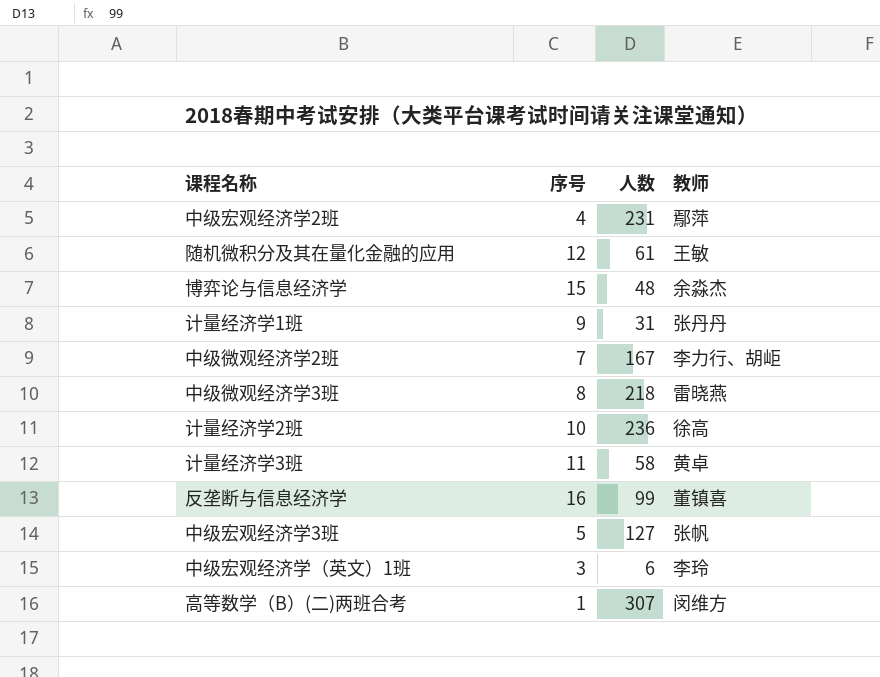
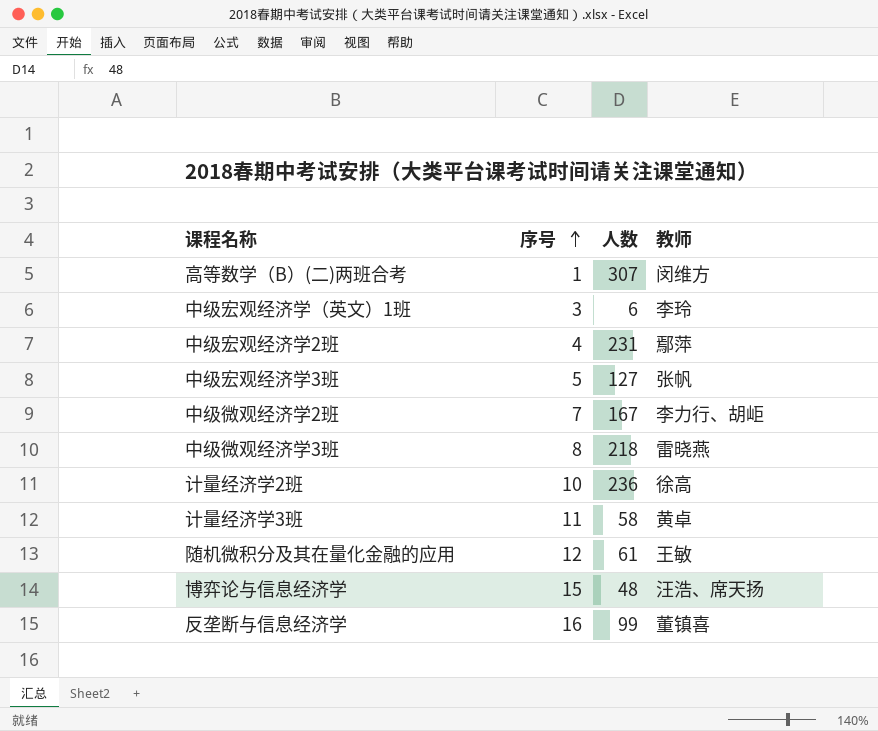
row order: none -> 序号 ascending
row 计量经济学1班: 9 | 31 | 张丹丹 -> none
博弈论与信息经济学 | 教师: 余淼杰 -> 汪浩、席天扬

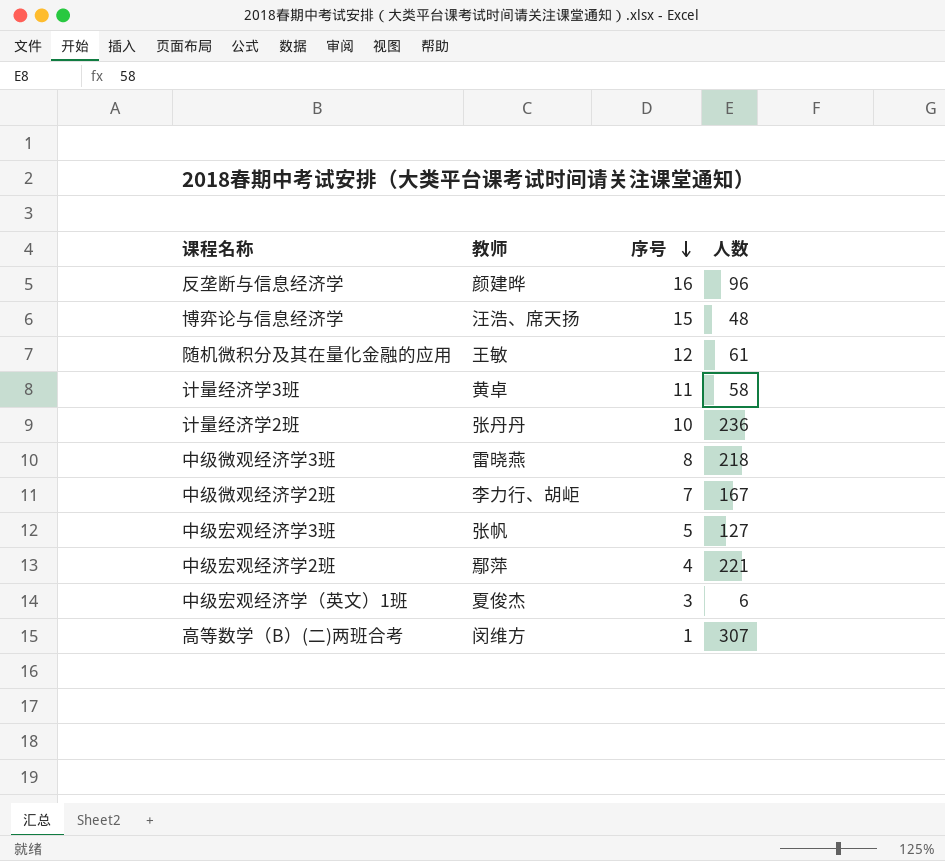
row order: 序号 ascending -> 序号 descending
column 教师 | position: 4 -> 2
反垄断与信息经济学 | 教师: 董镇喜 -> 颜建晔
反垄断与信息经济学 | 人数: 99 -> 96
计量经济学2班 | 教师: 徐高 -> 张丹丹
中级宏观经济学2班 | 人数: 231 -> 221
中级宏观经济学（英文）1班 | 教师: 李玲 -> 夏俊杰

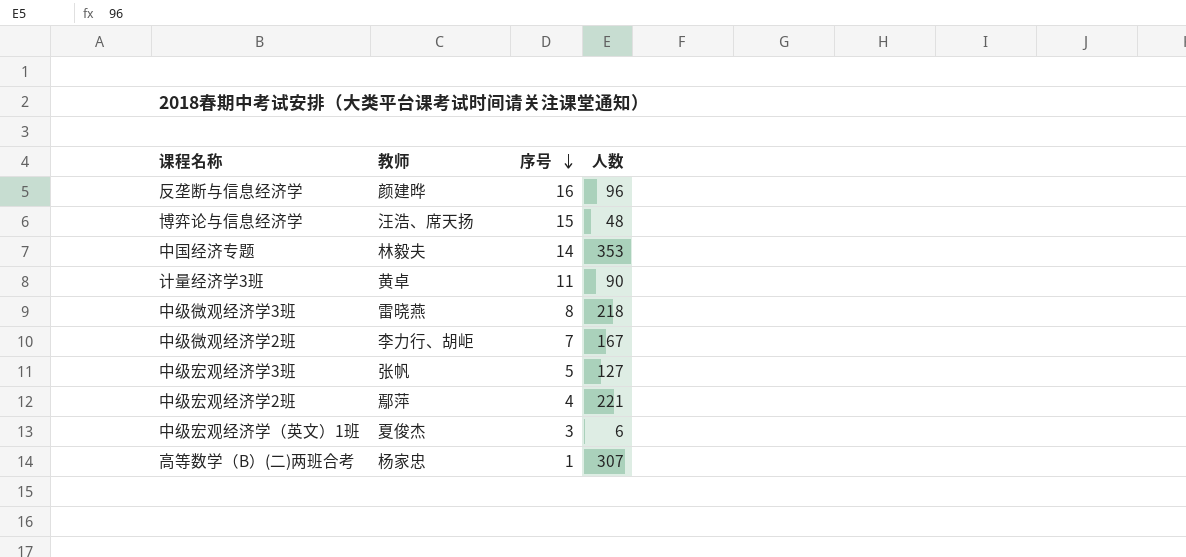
row 随机微积分及其在量化金融的应用: 王敏 | 12 | 61 -> none
row 计量经济学2班: 张丹丹 | 10 | 236 -> none
row 中国经济专题: none -> 林毅夫 | 14 | 353
计量经济学3班 | 人数: 58 -> 90
高等数学（B）(二)两班合考 | 教师: 闵维方 -> 杨家忠

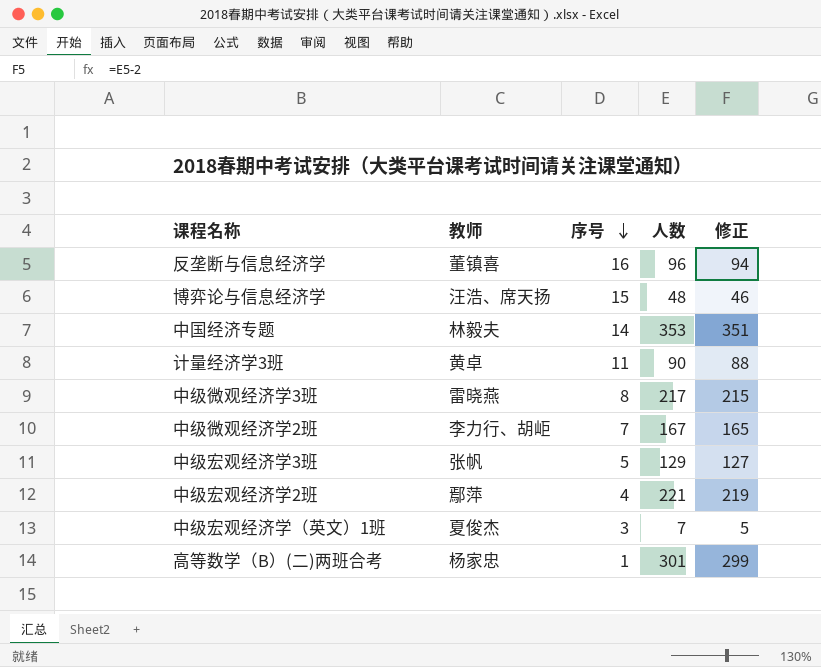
column 修正 | formula: none -> [人数] - 2
反垄断与信息经济学 | 教师: 颜建晔 -> 董镇喜
中级微观经济学3班 | 人数: 218 -> 217
中级宏观经济学3班 | 人数: 127 -> 129
中级宏观经济学（英文）1班 | 人数: 6 -> 7
高等数学（B）(二)两班合考 | 人数: 307 -> 301

